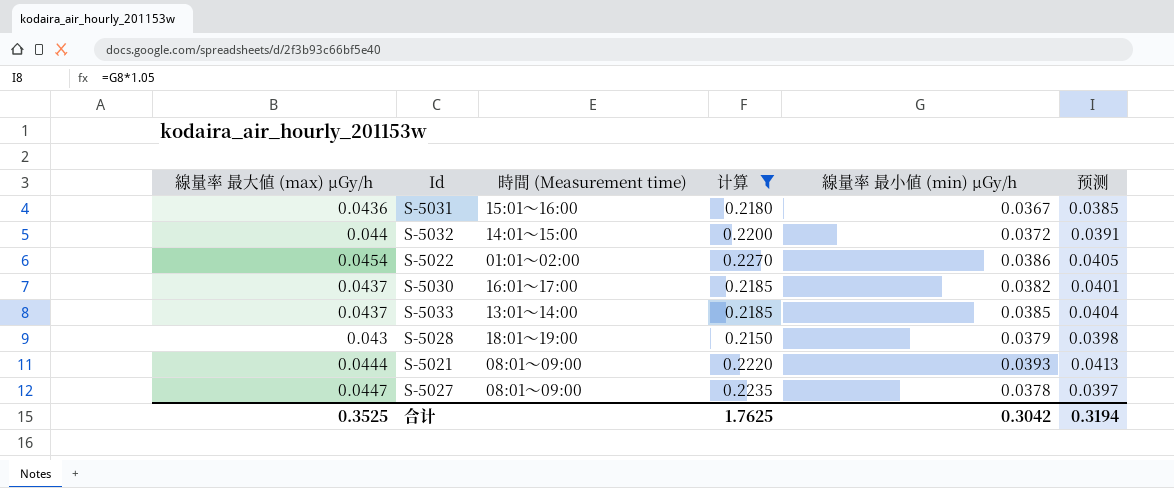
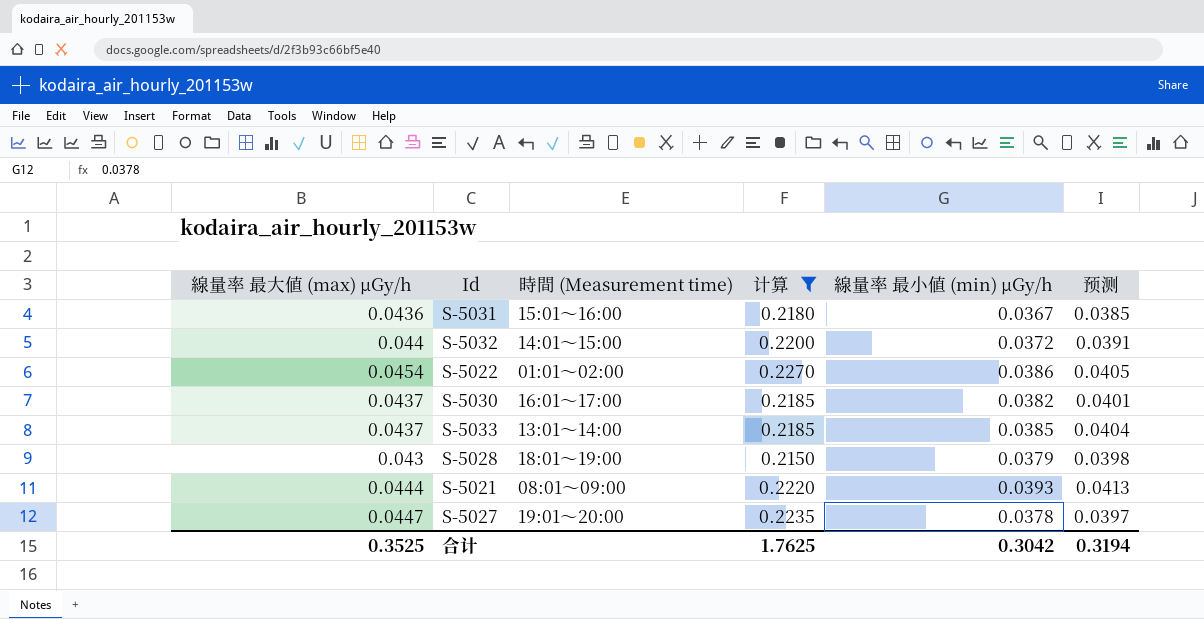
S-5027 | 時間 (Measurement time): 08:01～09:00 -> 19:01～20:00

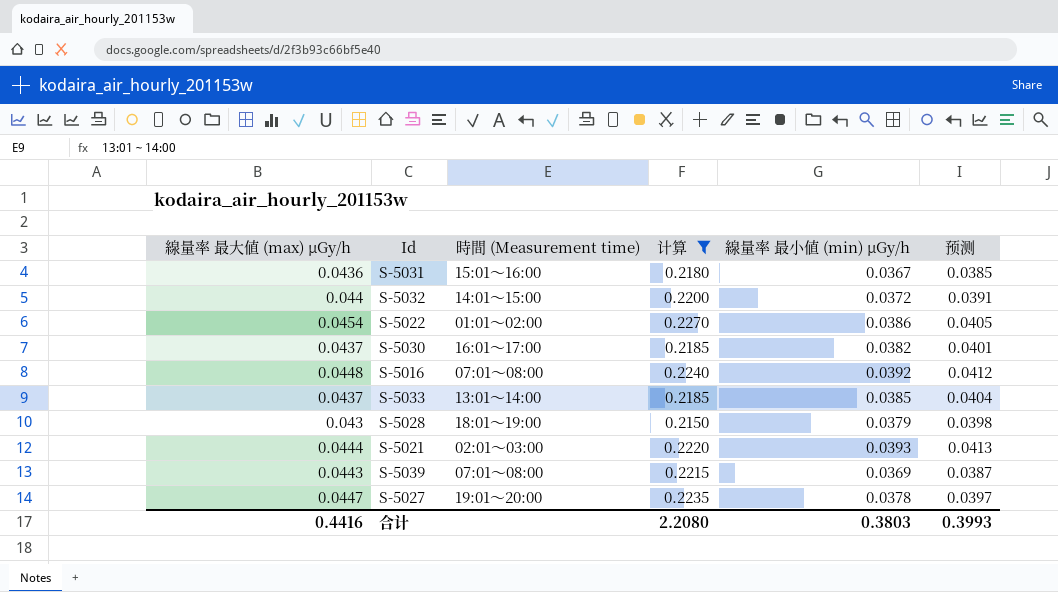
row S-5016: none -> 0.0448 | 07:01～08:00 | 0.2240 | 0.0392 | 0.0412
S-5021 | 時間 (Measurement time): 08:01～09:00 -> 02:01～03:00
row S-5039: none -> 0.0443 | 07:01～08:00 | 0.2215 | 0.0369 | 0.0387
合计 | 線量率 最大値 (max) μGy/h: 0.3525 -> 0.4416
合计 | 计算: 1.7625 -> 2.2080
合计 | 線量率 最小値 (min) μGy/h: 0.3042 -> 0.3803
合计 | 预测: 0.3194 -> 0.3993

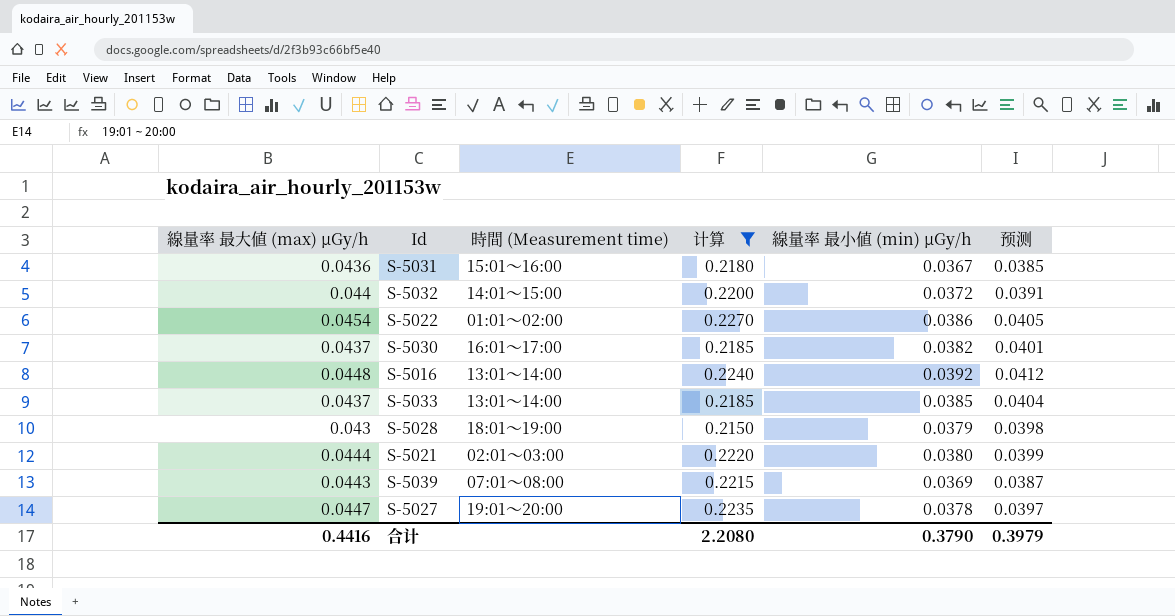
S-5016 | 時間 (Measurement time): 07:01～08:00 -> 13:01～14:00
S-5021 | 線量率 最小値 (min) μGy/h: 0.0393 -> 0.0380
S-5021 | 预测: 0.0413 -> 0.0399
合计 | 線量率 最小値 (min) μGy/h: 0.3803 -> 0.3790
合计 | 预测: 0.3993 -> 0.3979

